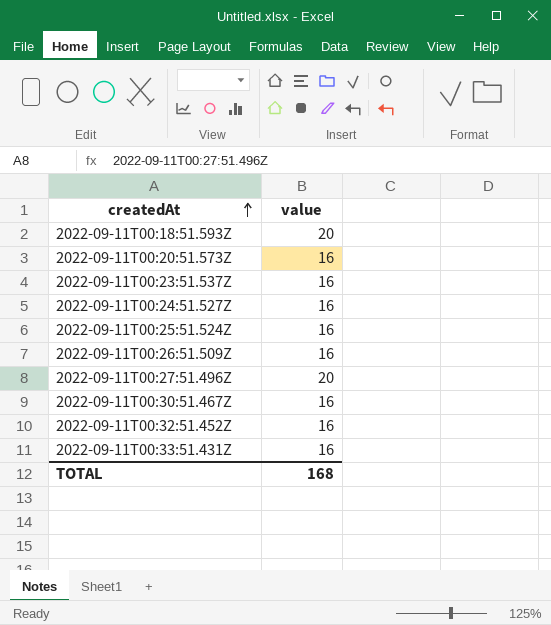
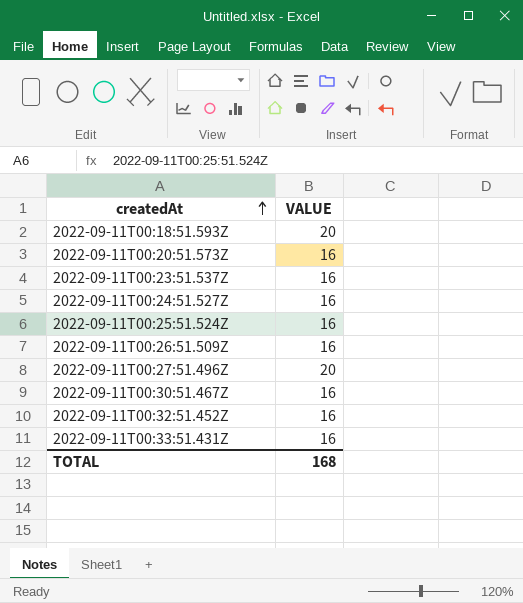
column name: value -> VALUE

